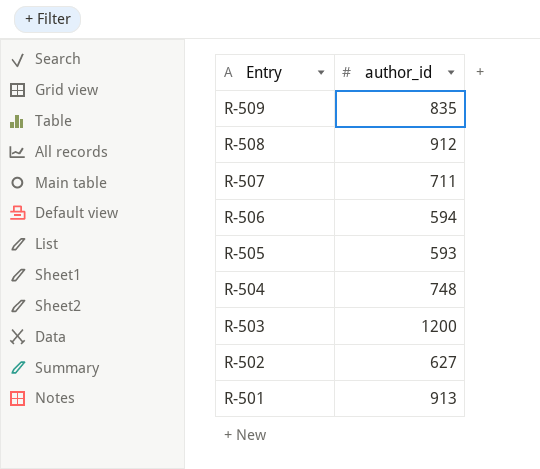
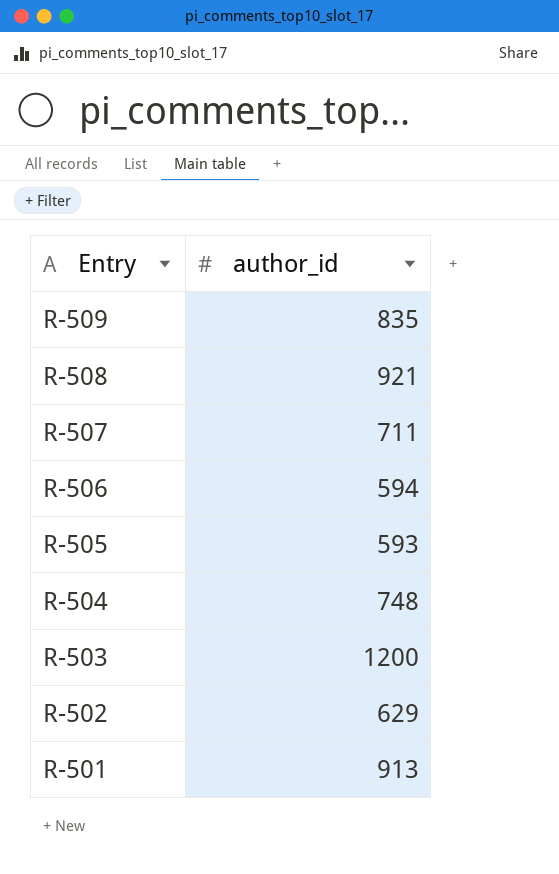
R-508 | author_id: 912 -> 921
R-502 | author_id: 627 -> 629

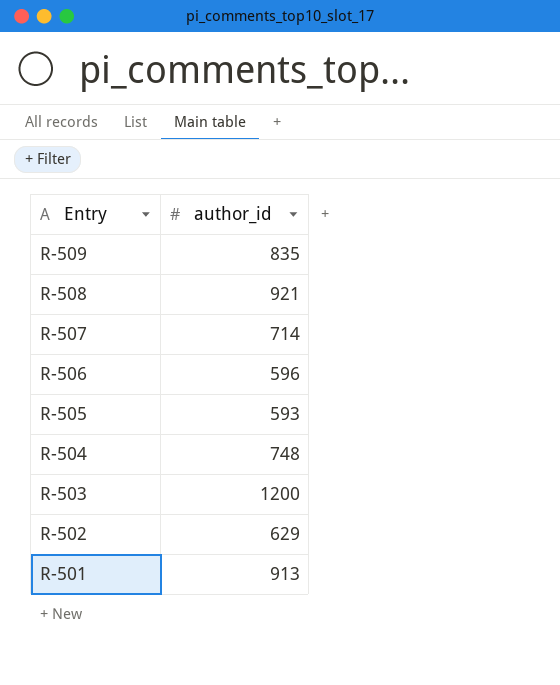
R-507 | author_id: 711 -> 714
R-506 | author_id: 594 -> 596

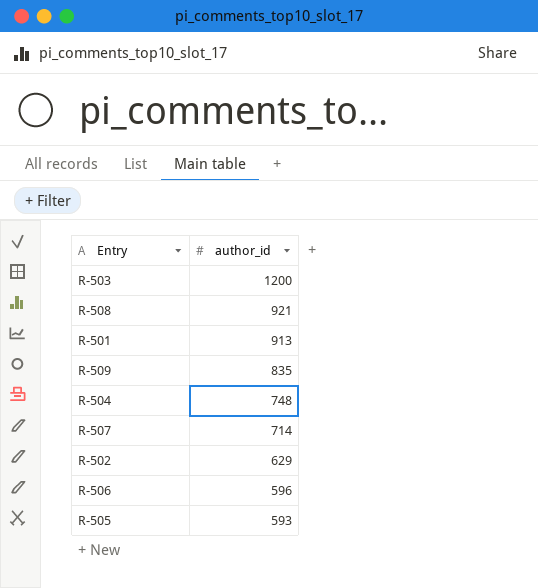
row order: Entry descending -> author_id descending

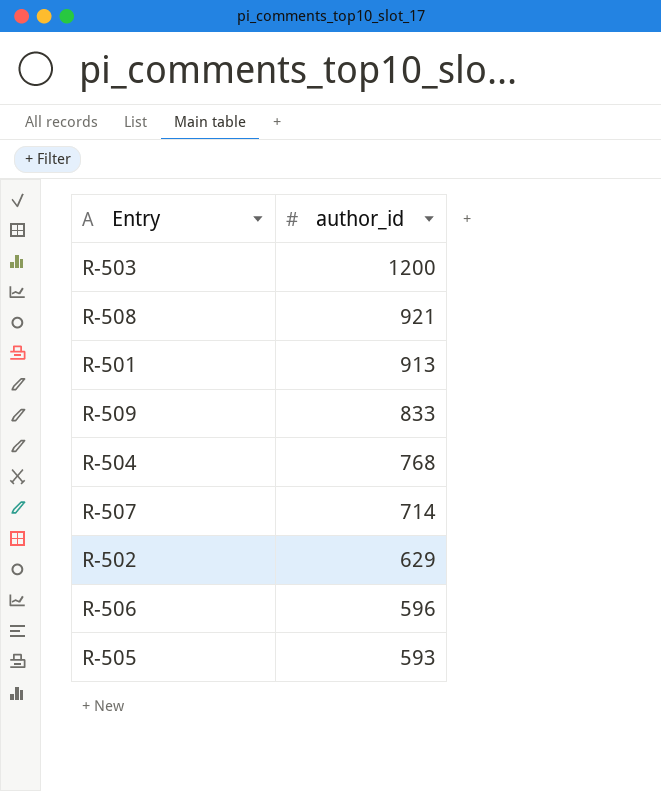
R-509 | author_id: 835 -> 833
R-504 | author_id: 748 -> 768

